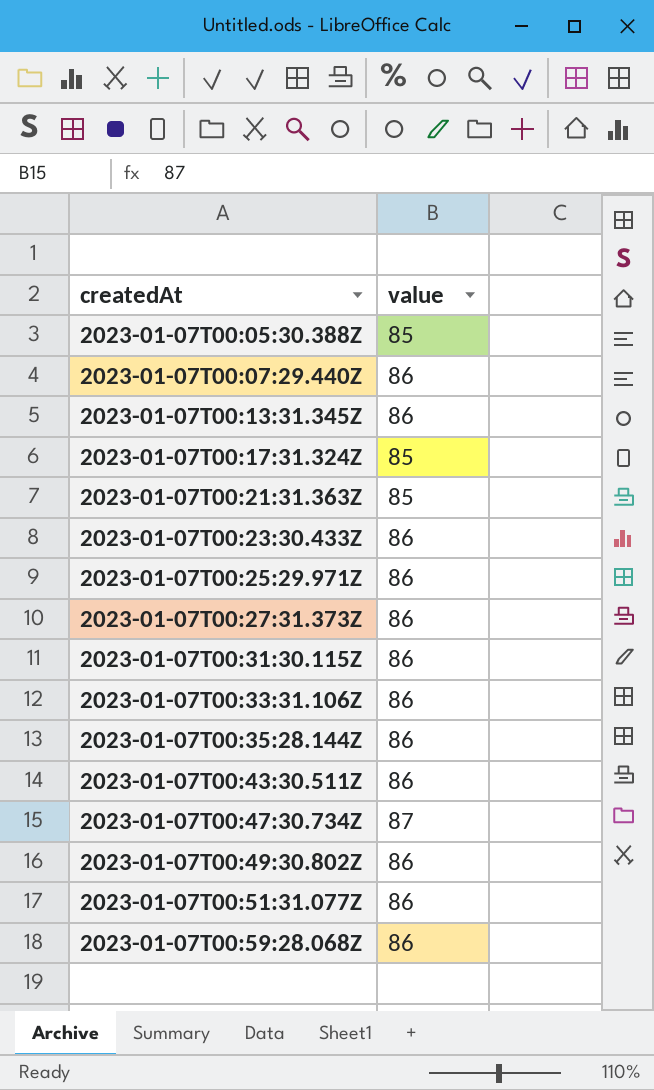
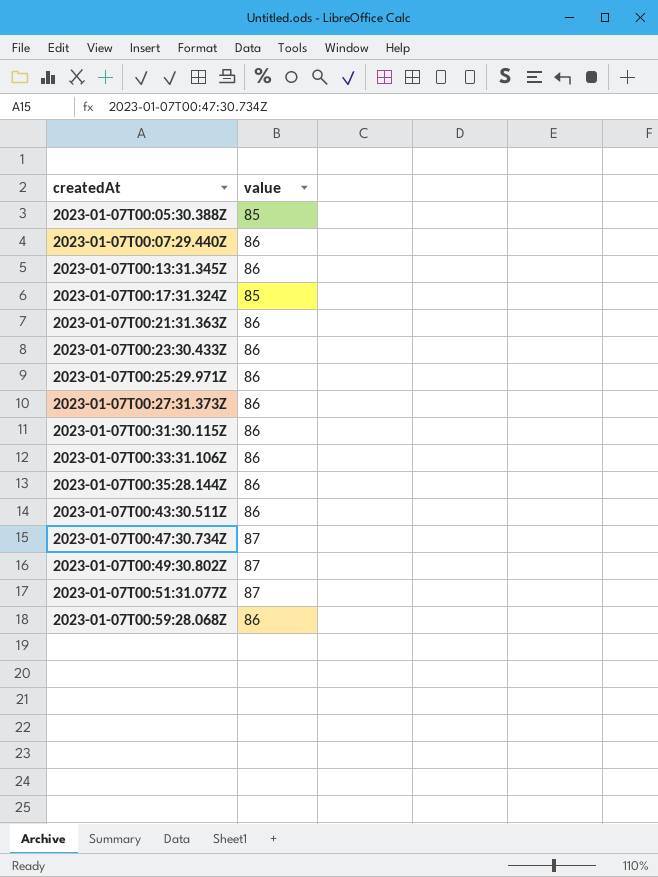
2023-01-07T00:21:31.363Z | value: 85 -> 86
2023-01-07T00:49:30.802Z | value: 86 -> 87
2023-01-07T00:51:31.077Z | value: 86 -> 87

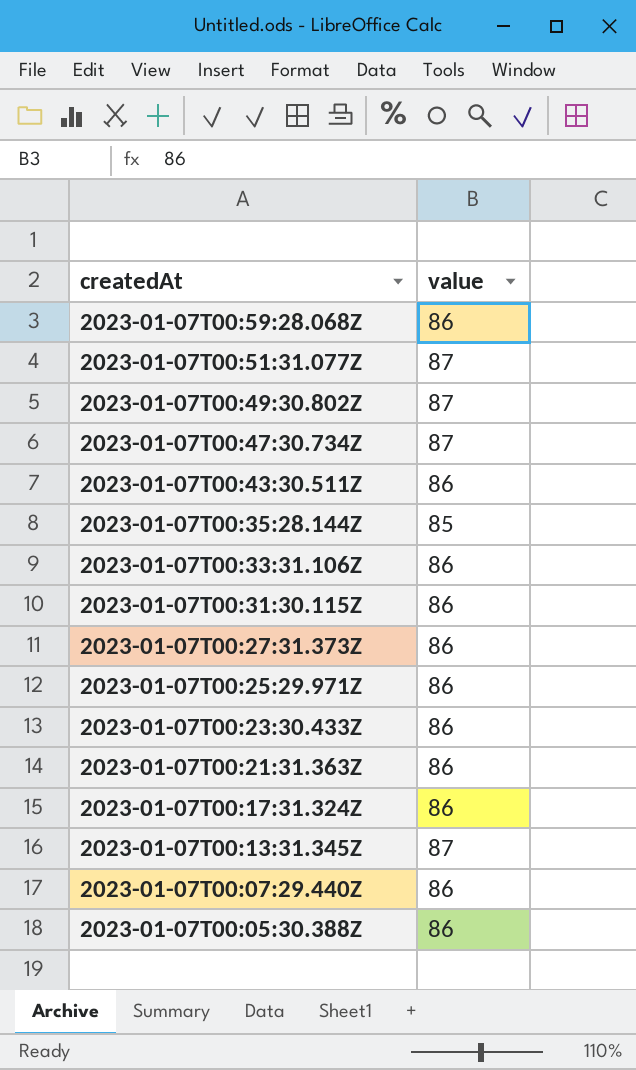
row order: createdAt ascending -> createdAt descending
2023-01-07T00:35:28.144Z | value: 86 -> 85
2023-01-07T00:17:31.324Z | value: 85 -> 86
2023-01-07T00:13:31.345Z | value: 86 -> 87
2023-01-07T00:05:30.388Z | value: 85 -> 86

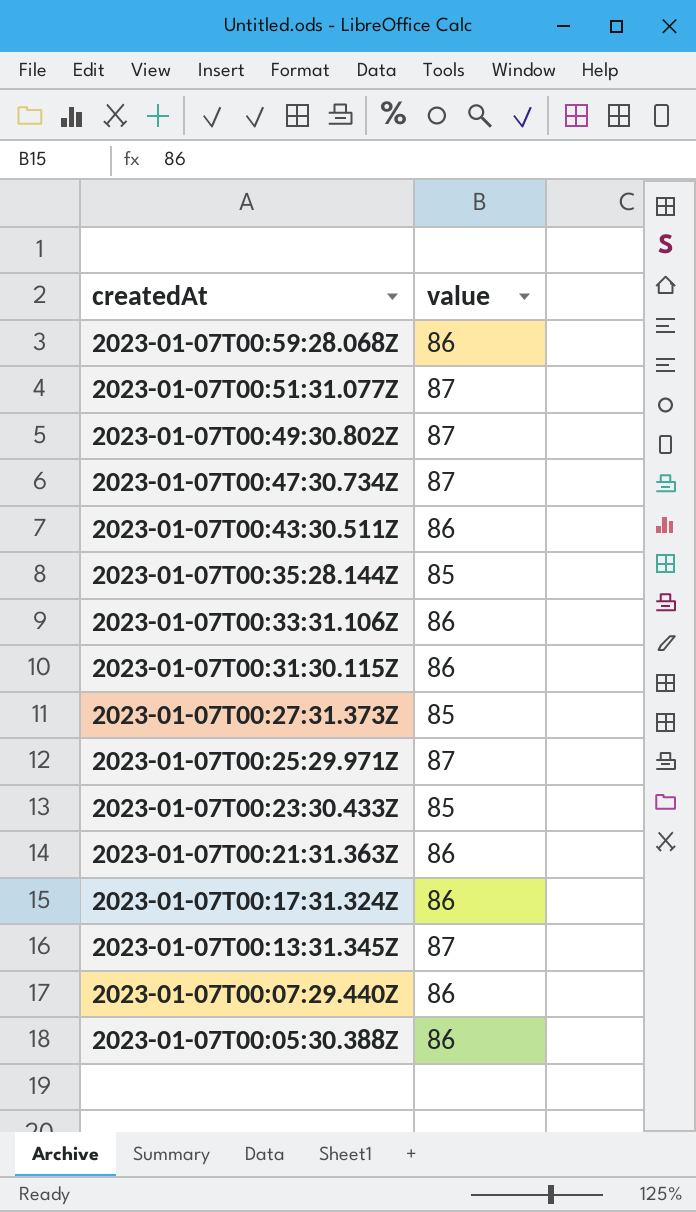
2023-01-07T00:27:31.373Z | value: 86 -> 85
2023-01-07T00:25:29.971Z | value: 86 -> 87
2023-01-07T00:23:30.433Z | value: 86 -> 85

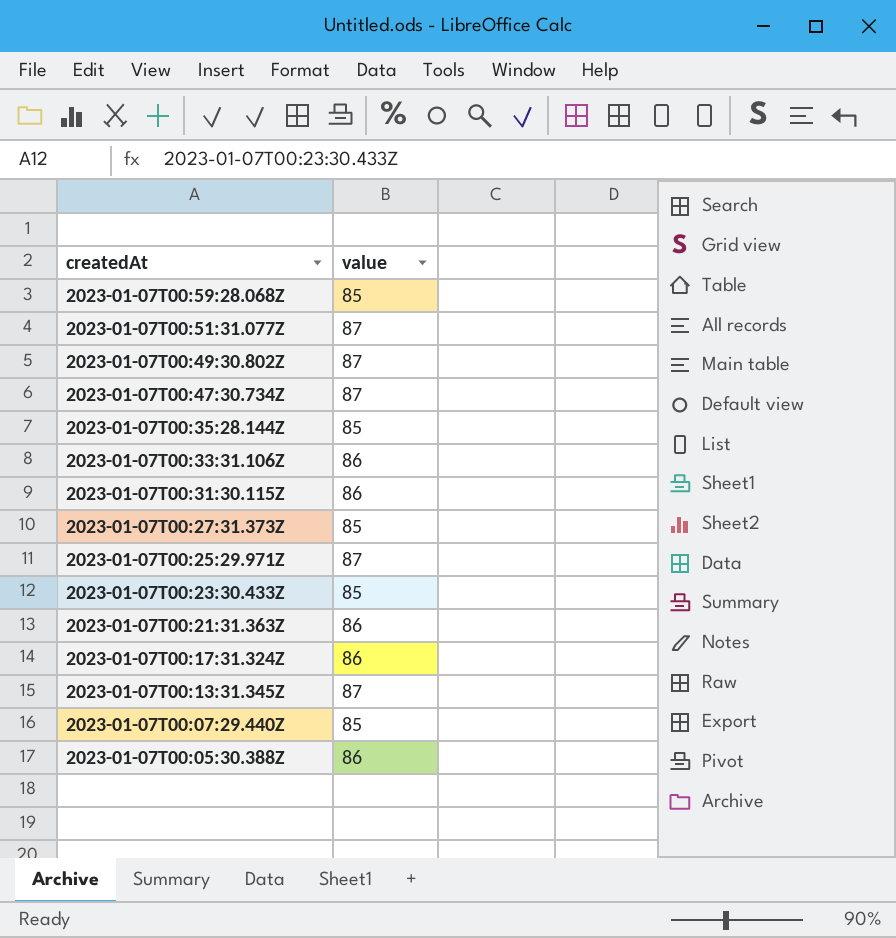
row 2023-01-07T00:43:30.511Z: 86 -> none
2023-01-07T00:59:28.068Z | value: 86 -> 85
2023-01-07T00:07:29.440Z | value: 86 -> 85

